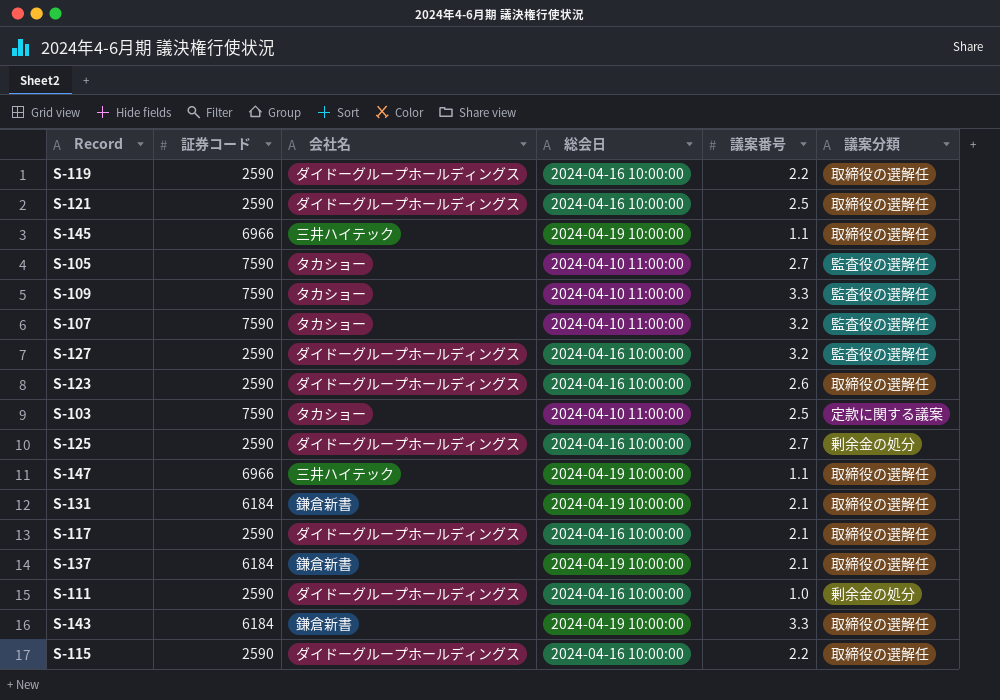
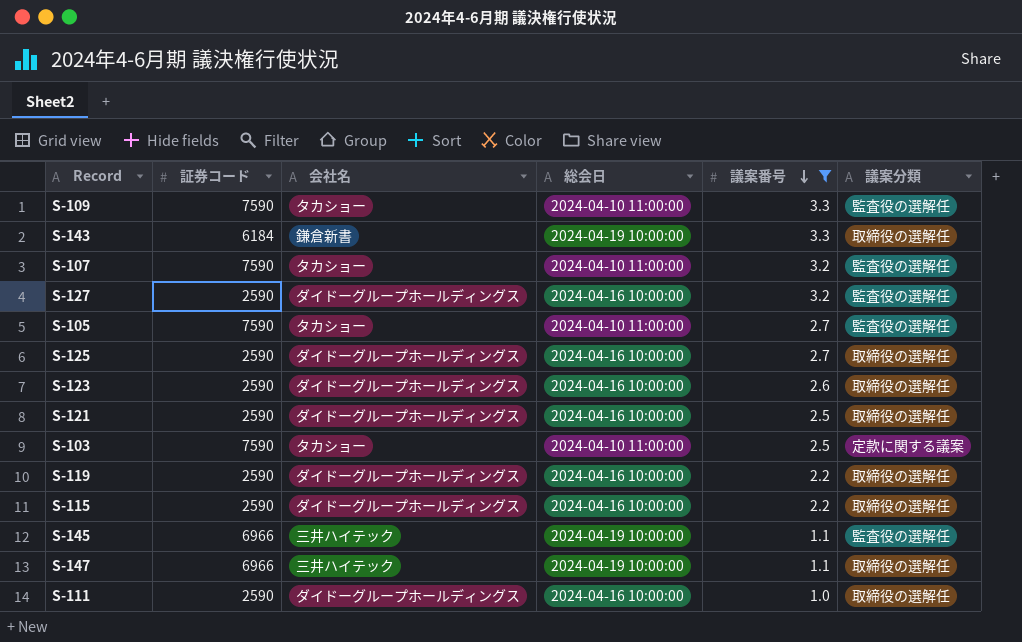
filter: none -> 議案番号 != 2.1
row order: none -> 議案番号 descending
S-125 | 議案分類: 剰余金の処分 -> 取締役の選解任
S-145 | 議案分類: 取締役の選解任 -> 監査役の選解任
S-111 | 議案分類: 剰余金の処分 -> 取締役の選解任

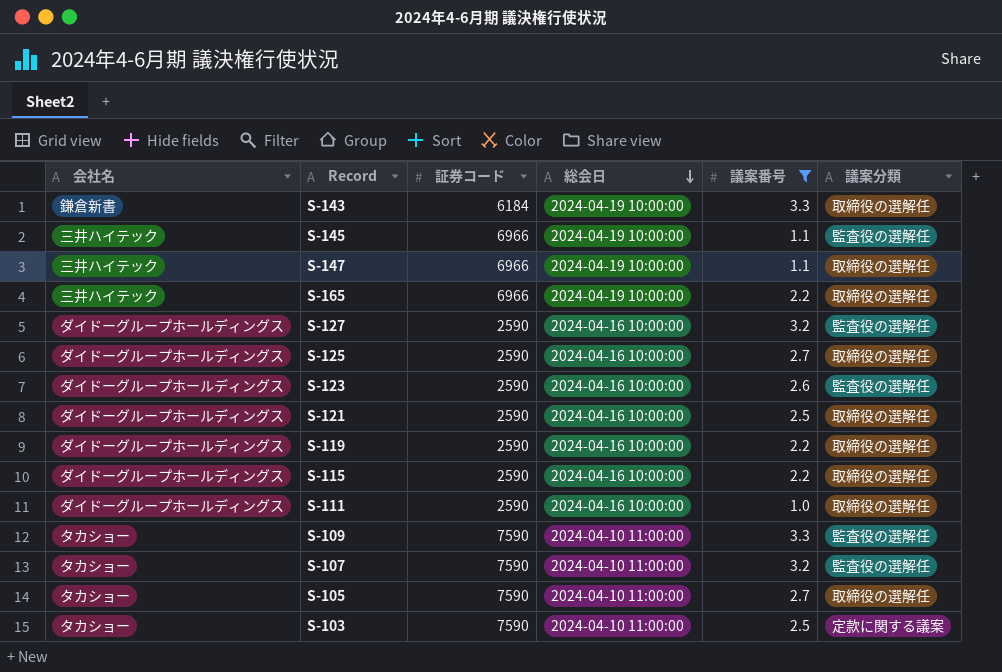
row order: 議案番号 descending -> 総会日 descending
column 会社名 | position: 3 -> 1
row S-165: none -> 三井ハイテック | 6966 | 2024-04-19 10:00:00 | 2.2 | 取締役の選解任
S-123 | 議案分類: 取締役の選解任 -> 監査役の選解任
S-105 | 議案分類: 監査役の選解任 -> 取締役の選解任

